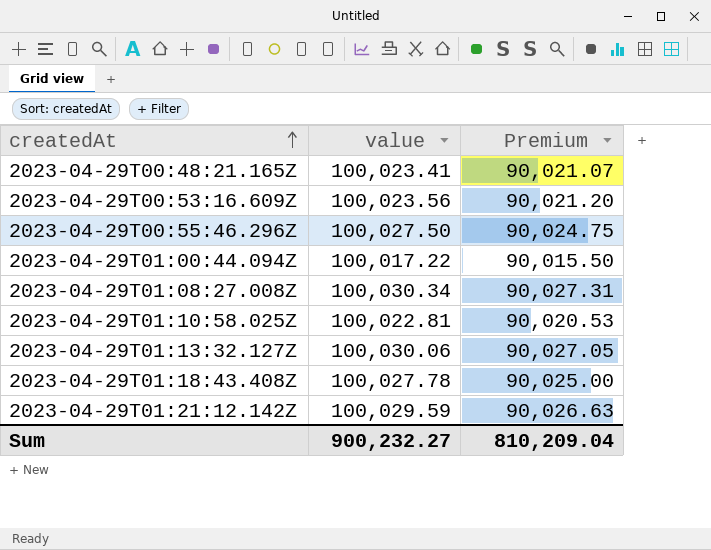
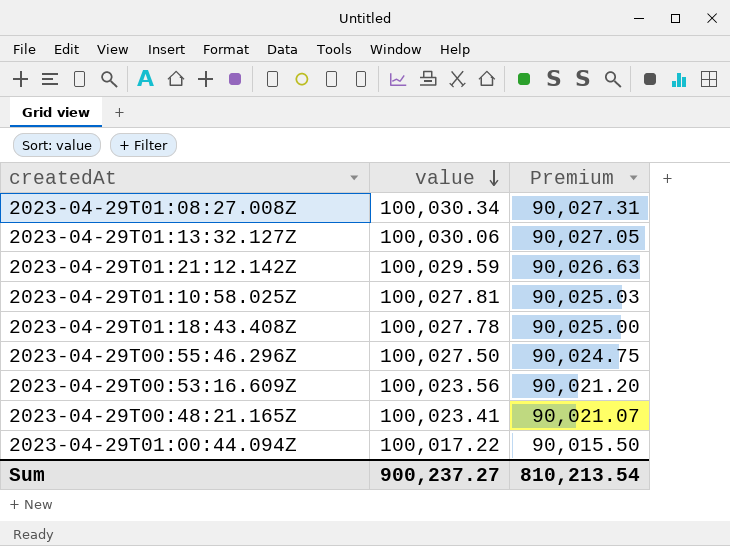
row order: createdAt ascending -> value descending
2023-04-29T01:10:58.025Z | value: 100,022.81 -> 100,027.81
2023-04-29T01:10:58.025Z | Premium: 90,020.53 -> 90,025.03
Sum | value: 900,232.27 -> 900,237.27
Sum | Premium: 810,209.04 -> 810,213.54

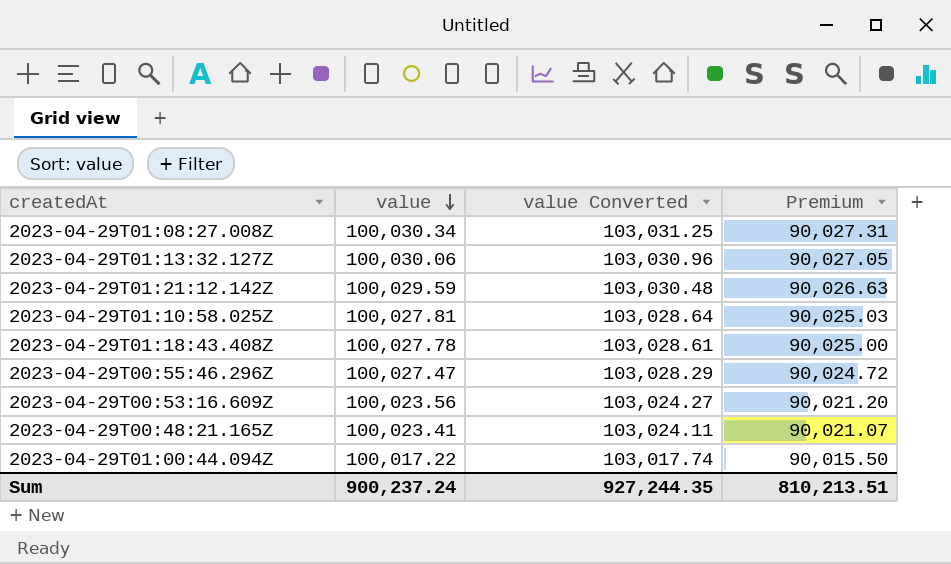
column value Converted | formula: none -> [value] * 1.03
2023-04-29T00:55:46.296Z | value: 100,027.50 -> 100,027.47
2023-04-29T00:55:46.296Z | Premium: 90,024.75 -> 90,024.72
Sum | value: 900,237.27 -> 900,237.24
Sum | Premium: 810,213.54 -> 810,213.51

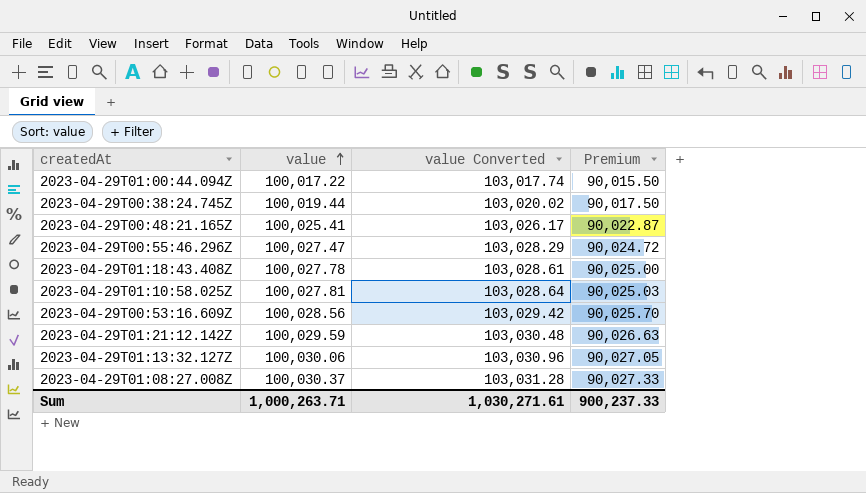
row order: value descending -> value ascending
row 2023-04-29T00:38:24.745Z: none -> 100,019.44 | 103,020.02 | 90,017.50
2023-04-29T00:48:21.165Z | value: 100,023.41 -> 100,025.41
2023-04-29T00:48:21.165Z | value Converted: 103,024.11 -> 103,026.17
2023-04-29T00:48:21.165Z | Premium: 90,021.07 -> 90,022.87
2023-04-29T00:53:16.609Z | value: 100,023.56 -> 100,028.56
2023-04-29T00:53:16.609Z | value Converted: 103,024.27 -> 103,029.42
2023-04-29T00:53:16.609Z | Premium: 90,021.20 -> 90,025.70
2023-04-29T01:08:27.008Z | value: 100,030.34 -> 100,030.37
2023-04-29T01:08:27.008Z | value Converted: 103,031.25 -> 103,031.28
2023-04-29T01:08:27.008Z | Premium: 90,027.31 -> 90,027.33
Sum | value: 900,237.24 -> 1,000,263.71
Sum | value Converted: 927,244.35 -> 1,030,271.61
Sum | Premium: 810,213.51 -> 900,237.33

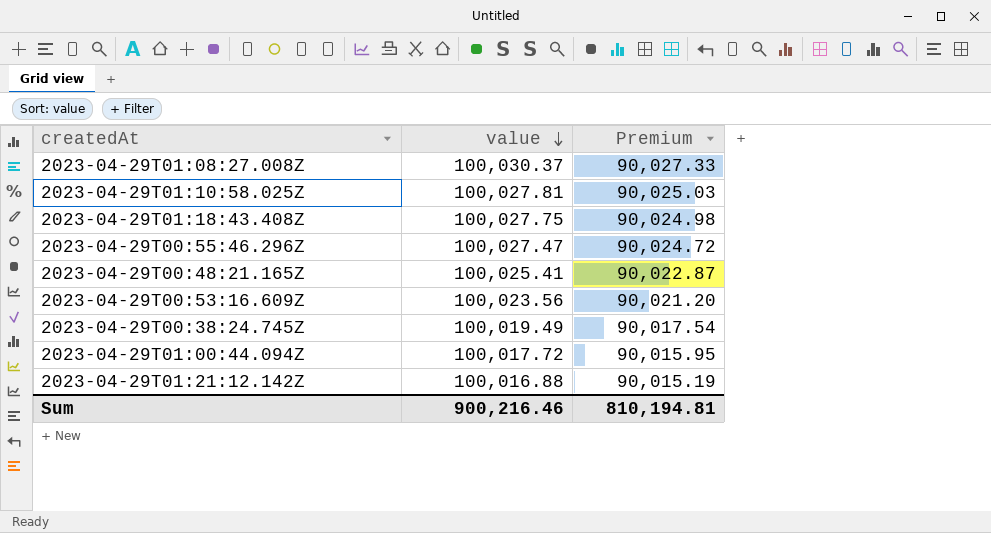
row order: value ascending -> value descending
column value Converted | formula: [value] * 1.03 -> none
row 2023-04-29T01:13:32.127Z: 100,030.06 | 103,030.96 | 90,027.05 -> none
2023-04-29T01:18:43.408Z | value: 100,027.78 -> 100,027.75
2023-04-29T01:18:43.408Z | Premium: 90,025.00 -> 90,024.98
2023-04-29T00:53:16.609Z | value: 100,028.56 -> 100,023.56
2023-04-29T00:53:16.609Z | Premium: 90,025.70 -> 90,021.20
2023-04-29T00:38:24.745Z | value: 100,019.44 -> 100,019.49
2023-04-29T00:38:24.745Z | Premium: 90,017.50 -> 90,017.54
2023-04-29T01:00:44.094Z | value: 100,017.22 -> 100,017.72
2023-04-29T01:00:44.094Z | Premium: 90,015.50 -> 90,015.95
2023-04-29T01:21:12.142Z | value: 100,029.59 -> 100,016.88
2023-04-29T01:21:12.142Z | Premium: 90,026.63 -> 90,015.19
Sum | value: 1,000,263.71 -> 900,216.46
Sum | Premium: 900,237.33 -> 810,194.81

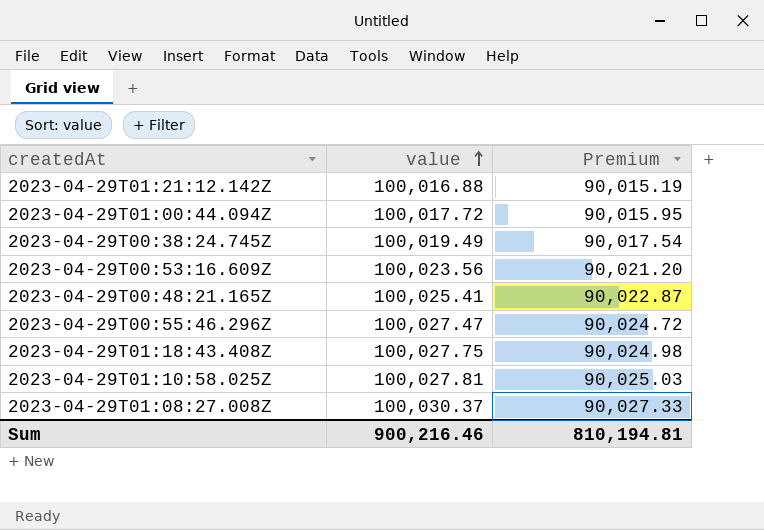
row order: value descending -> value ascending

